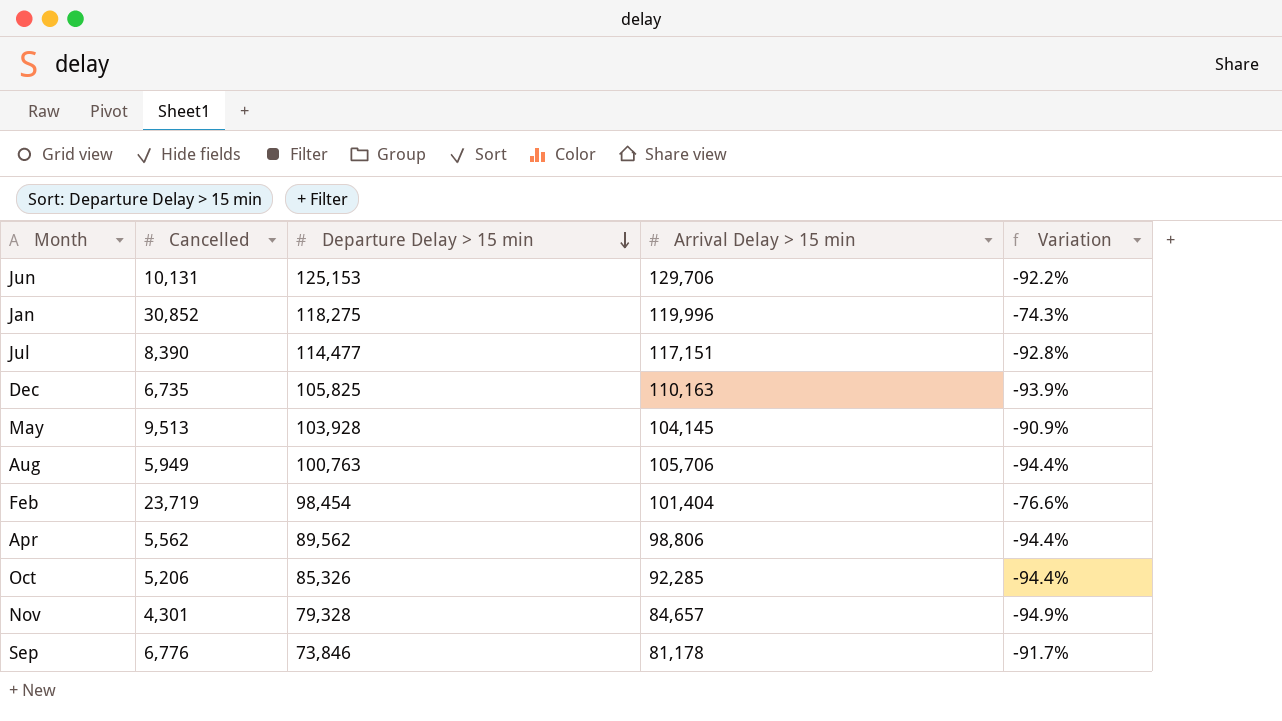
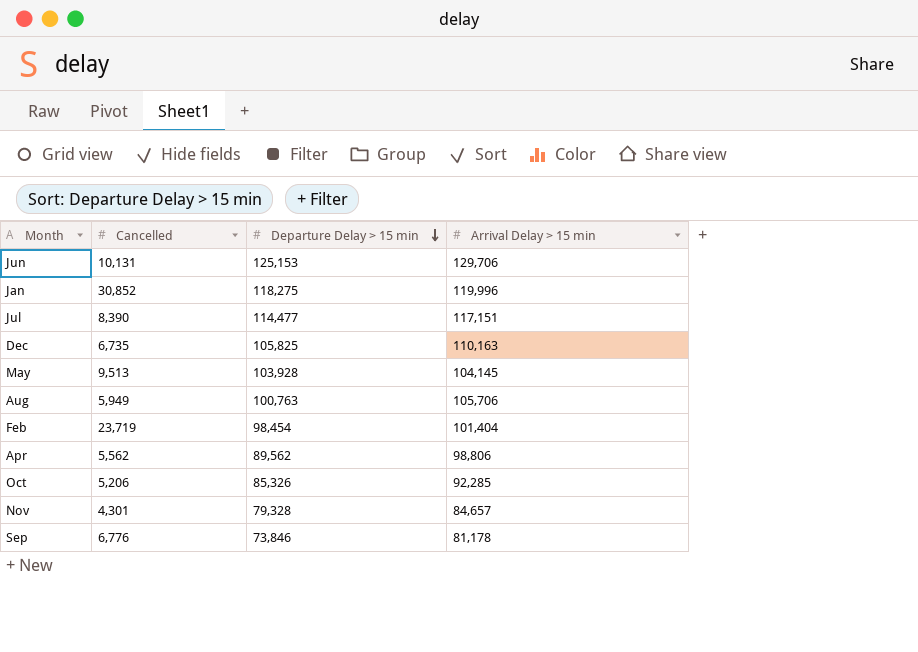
column Variation | formula: ([Cancelled] - [Arrival Delay > 15 min]) / [Arrival Delay > 15 min] -> none

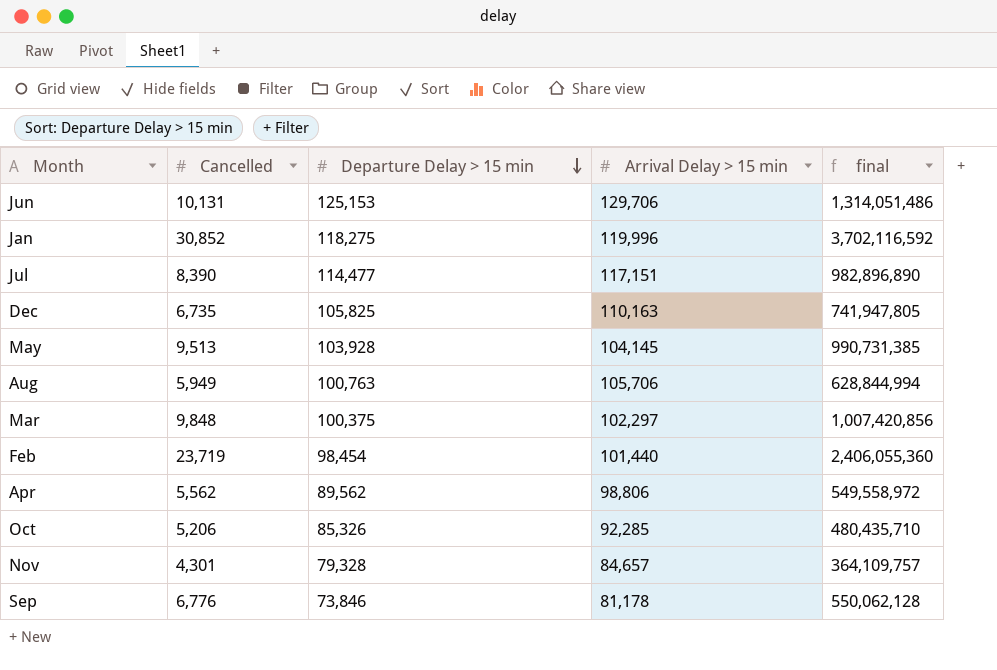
column final | formula: none -> [Cancelled] * [Arrival Delay > 15 min]
row Mar: none -> 9,848 | 100,375 | 102,297 | 1,007,420,856
Feb | Arrival Delay > 15 min: 101,404 -> 101,440

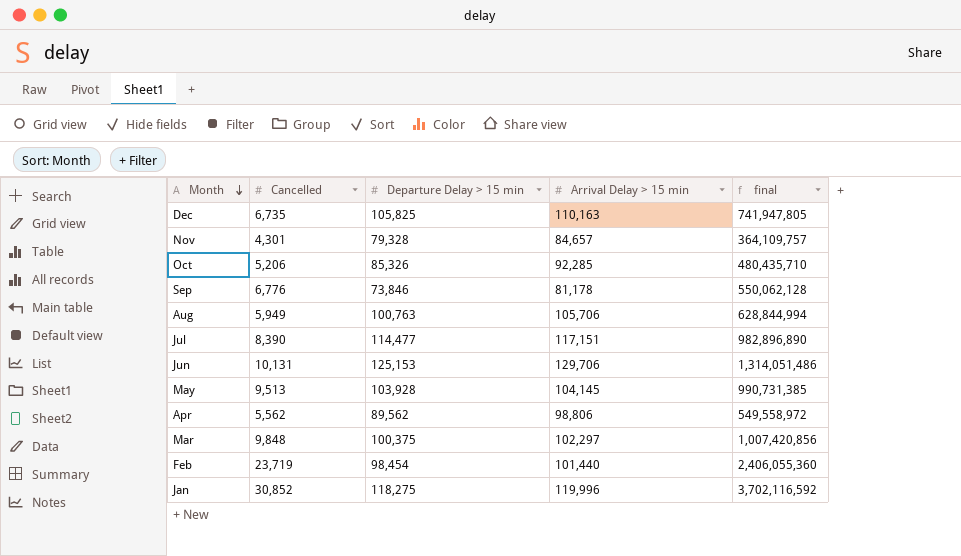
row order: Departure Delay > 15 min descending -> Month descending

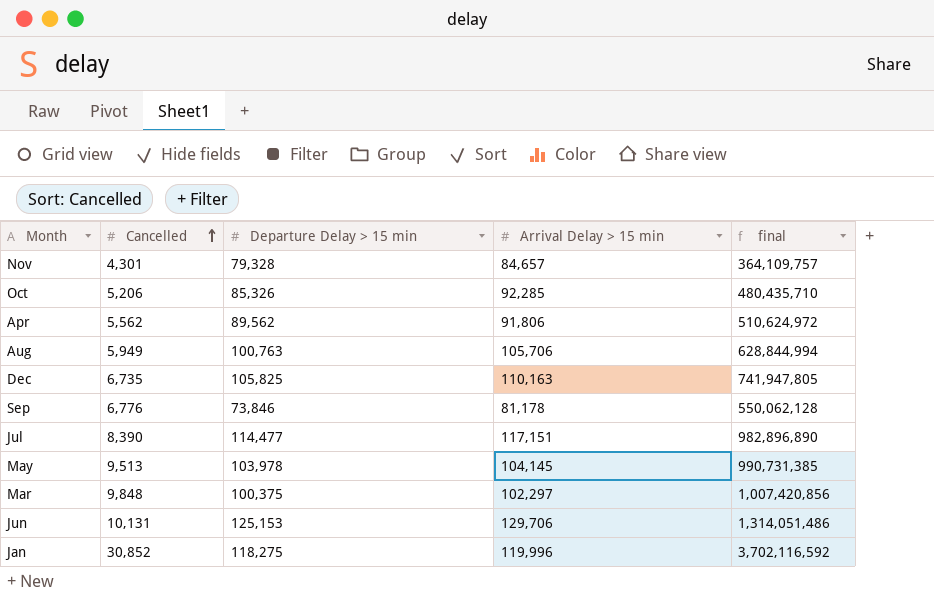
row order: Month descending -> Cancelled ascending
row Feb: 23,719 | 98,454 | 101,440 | 2,406,055,360 -> none
Apr | Arrival Delay > 15 min: 98,806 -> 91,806
Apr | final: 549,558,972 -> 510,624,972
May | Departure Delay > 15 min: 103,928 -> 103,978

